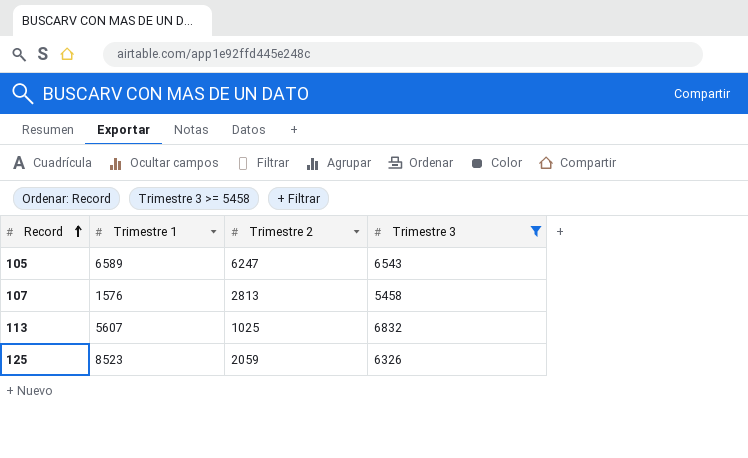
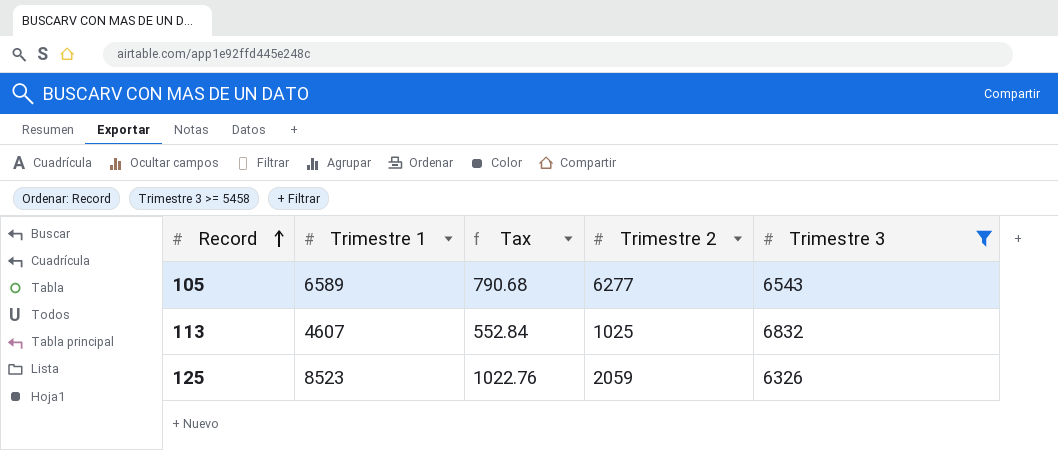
column Tax | formula: none -> [Trimestre 1] * 0.12
row 107: 1576 | 2813 | 5458 -> none
105 | Trimestre 2: 6247 -> 6277
113 | Trimestre 1: 5607 -> 4607

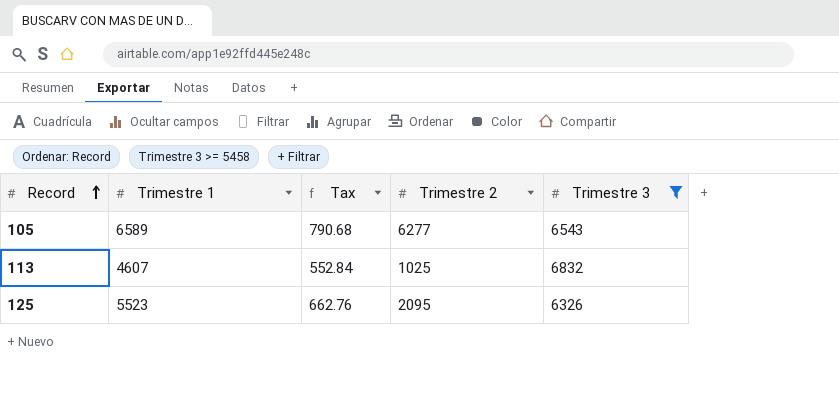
125 | Trimestre 1: 8523 -> 5523
125 | Tax: 1022.76 -> 662.76
125 | Trimestre 2: 2059 -> 2095

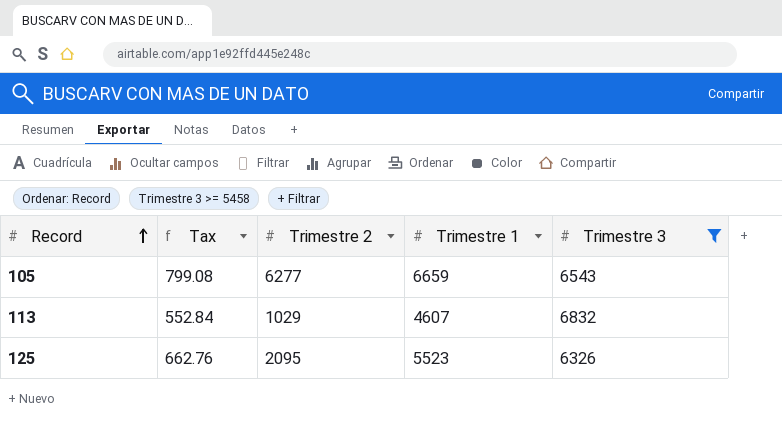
column Trimestre 1 | position: 2 -> 4
105 | Tax: 790.68 -> 799.08
105 | Trimestre 1: 6589 -> 6659
113 | Trimestre 2: 1025 -> 1029

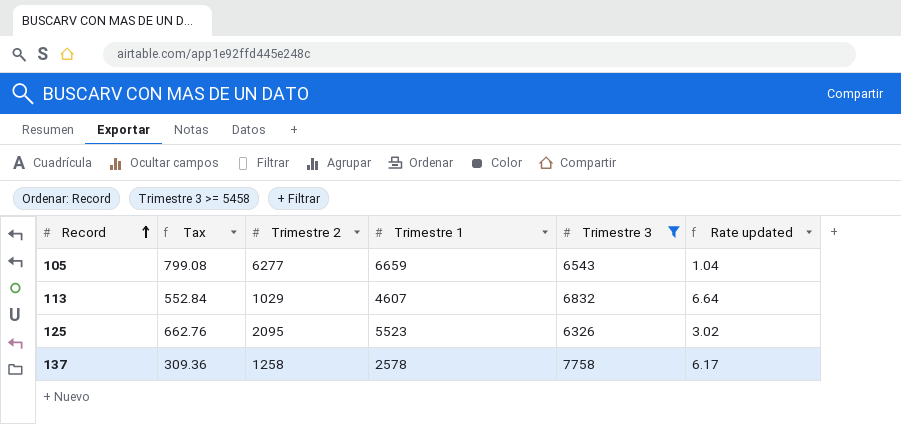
column Rate updated | formula: none -> [Trimestre 3] / [Trimestre 2]
row 137: none -> 309.36 | 1258 | 2578 | 7758 | 6.17

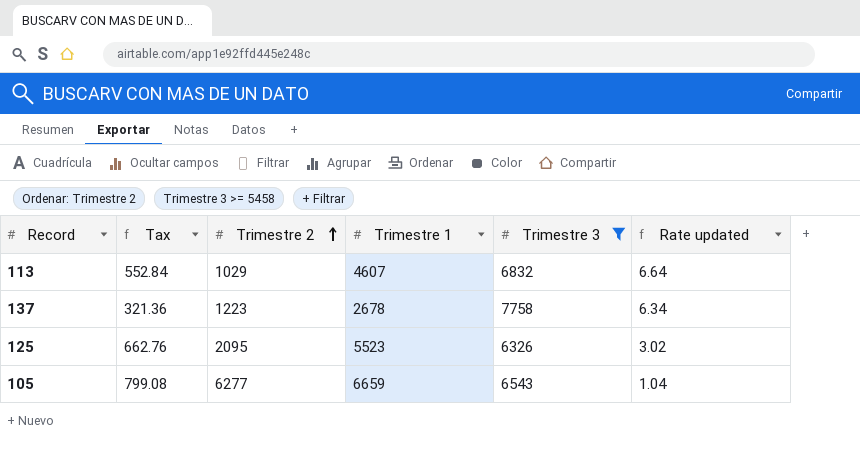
row order: Record ascending -> Trimestre 2 ascending
137 | Tax: 309.36 -> 321.36
137 | Trimestre 2: 1258 -> 1223
137 | Trimestre 1: 2578 -> 2678
137 | Rate updated: 6.17 -> 6.34

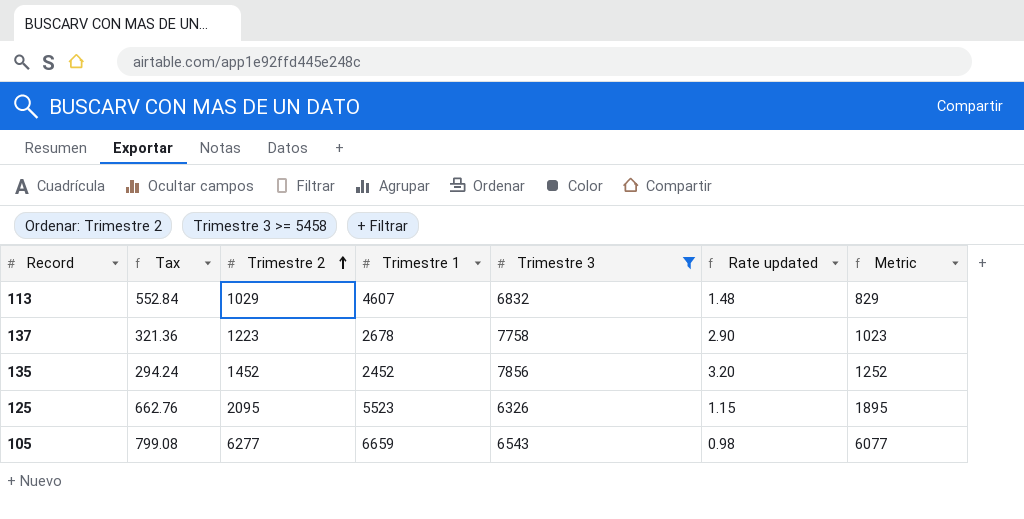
column Rate updated | formula: [Trimestre 3] / [Trimestre 2] -> [Trimestre 3] / [Trimestre 1]
column Metric | formula: none -> [Trimestre 2] - 200
row 135: none -> 294.24 | 1452 | 2452 | 7856 | 3.20 | 1252

